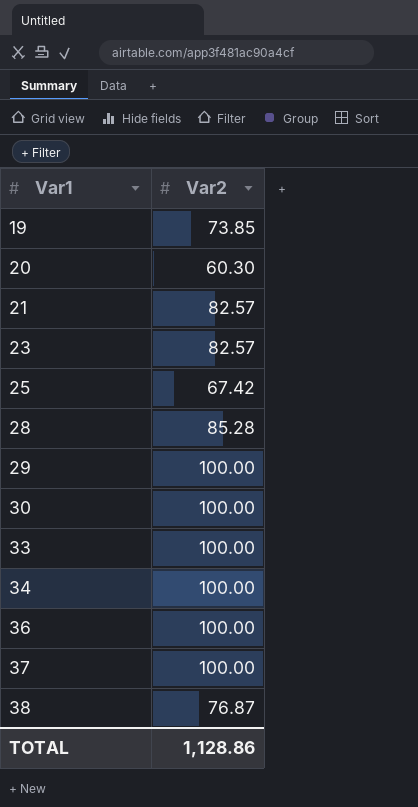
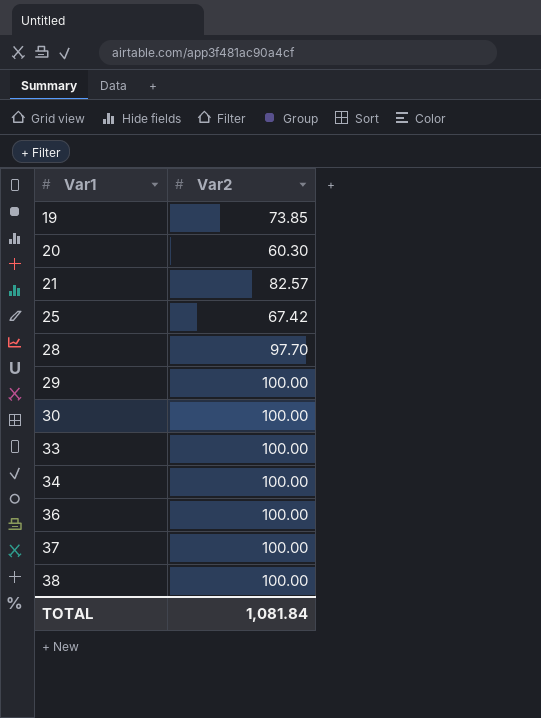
row 23: 82.57 -> none
28 | Var2: 85.28 -> 97.70
38 | Var2: 76.87 -> 100.00
TOTAL | Var2: 1,128.86 -> 1,081.84

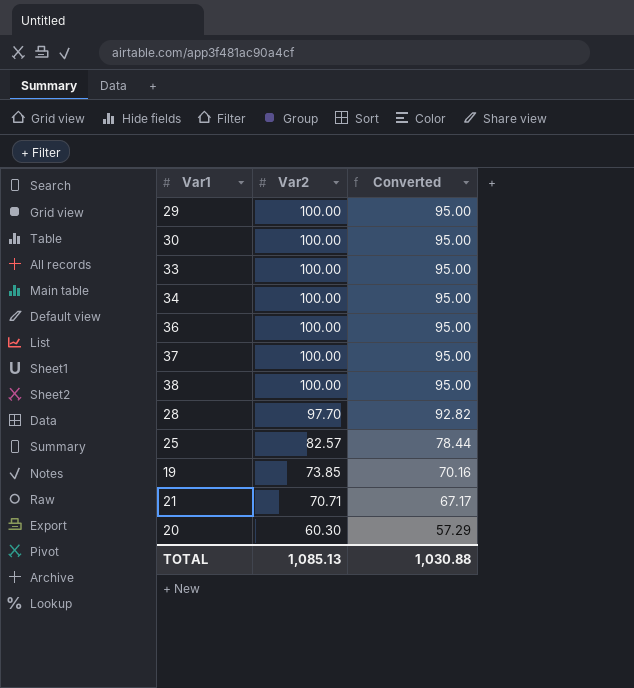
row order: Var1 ascending -> Var2 descending
column Converted | formula: none -> [Var2] * 0.95
25 | Var2: 67.42 -> 82.57
21 | Var2: 82.57 -> 70.71
TOTAL | Var2: 1,081.84 -> 1,085.13

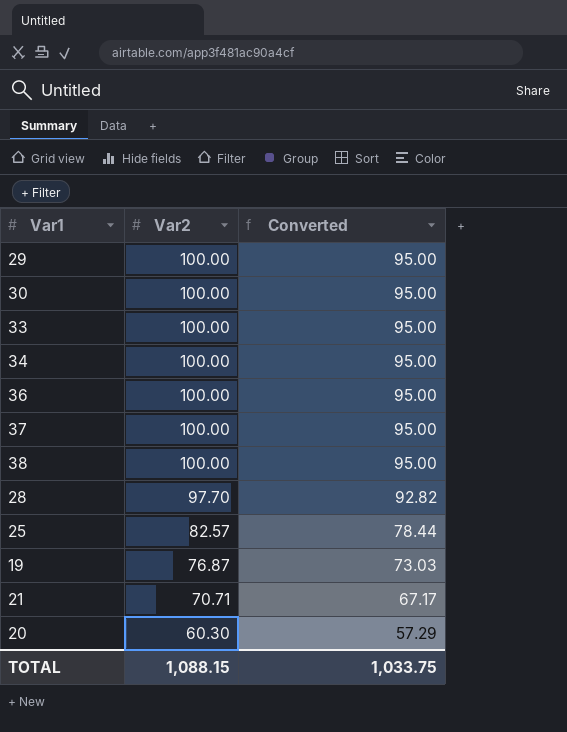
19 | Var2: 73.85 -> 76.87
19 | Converted: 70.16 -> 73.03
TOTAL | Var2: 1,085.13 -> 1,088.15
TOTAL | Converted: 1,030.88 -> 1,033.75

